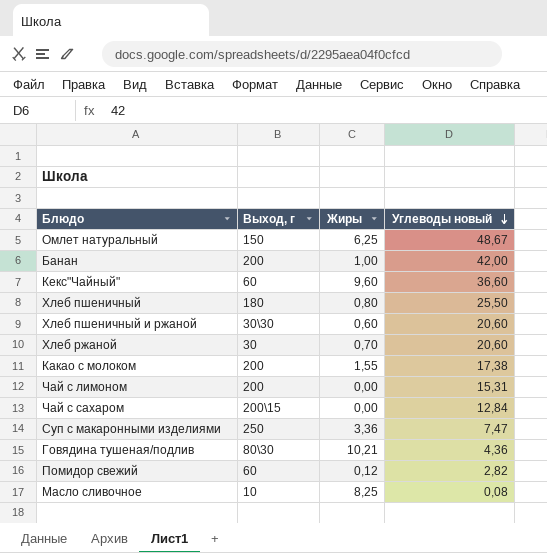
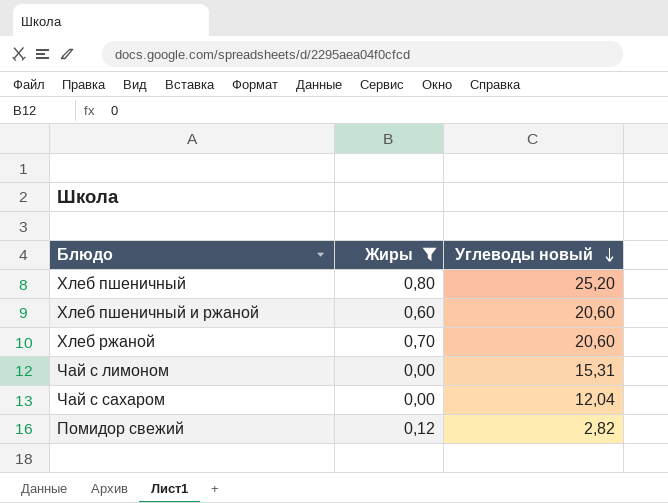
filter: none -> Жиры <= 0,80
column Выход, г | position: 2 -> none
Хлеб пшеничный | Углеводы новый: 25,50 -> 25,20
Чай с сахаром | Углеводы новый: 12,84 -> 12,04

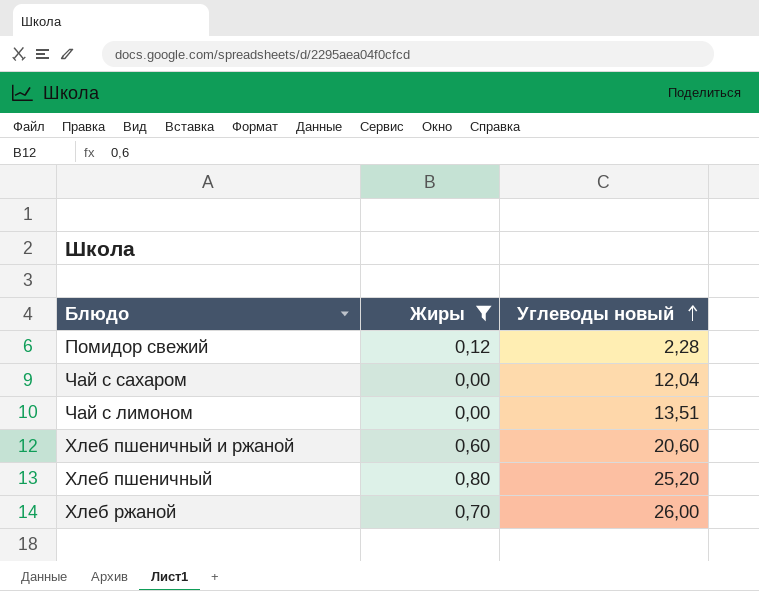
row order: Углеводы новый descending -> Углеводы новый ascending
Помидор свежий | Углеводы новый: 2,82 -> 2,28
Чай с лимоном | Углеводы новый: 15,31 -> 13,51
Хлеб ржаной | Углеводы новый: 20,60 -> 26,00

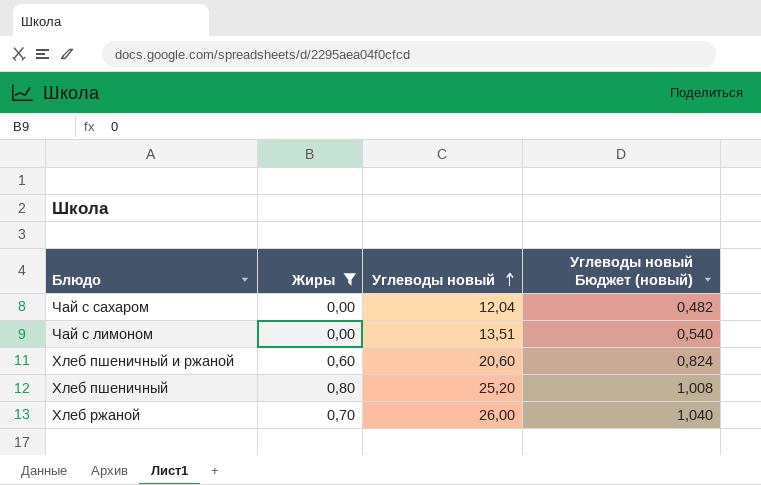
column Углеводы новый Бюджет (новый) | formula: none -> [Углеводы новый] * 0,04
row Помидор свежий: 0,12 | 2,28 -> none

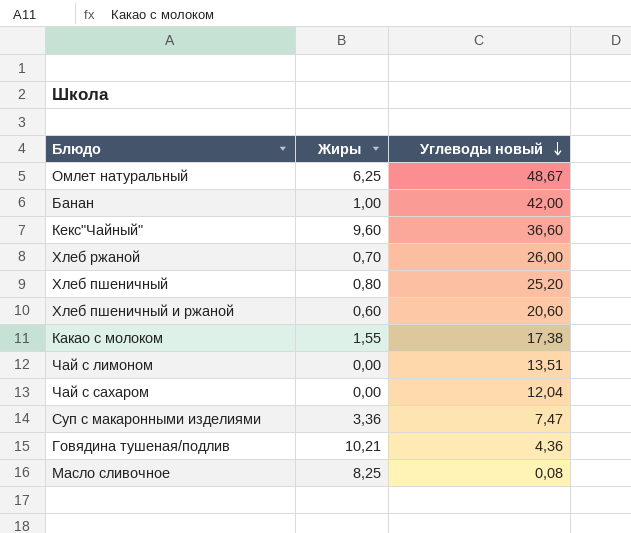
filter: Жиры <= 0,80 -> none
row order: Углеводы новый ascending -> Углеводы новый descending
column Углеводы новый Бюджет (новый) | formula: [Углеводы новый] * 0,04 -> none

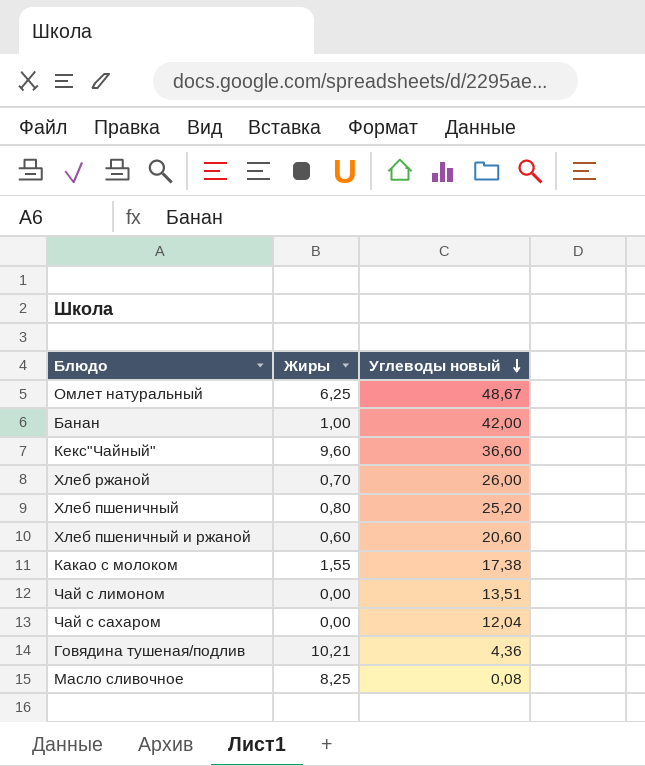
row Суп с макаронными изделиями: 3,36 | 7,47 -> none

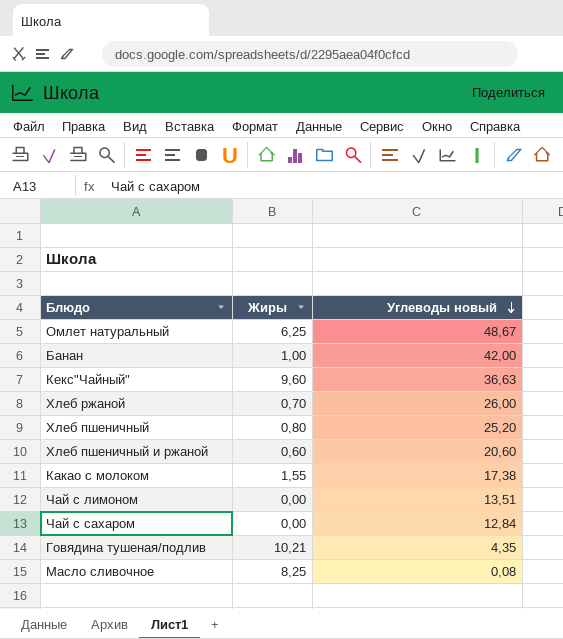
Кекс"Чайный" | Углеводы новый: 36,60 -> 36,63
Чай с сахаром | Углеводы новый: 12,04 -> 12,84
Говядина тушеная/подлив | Углеводы новый: 4,36 -> 4,35

